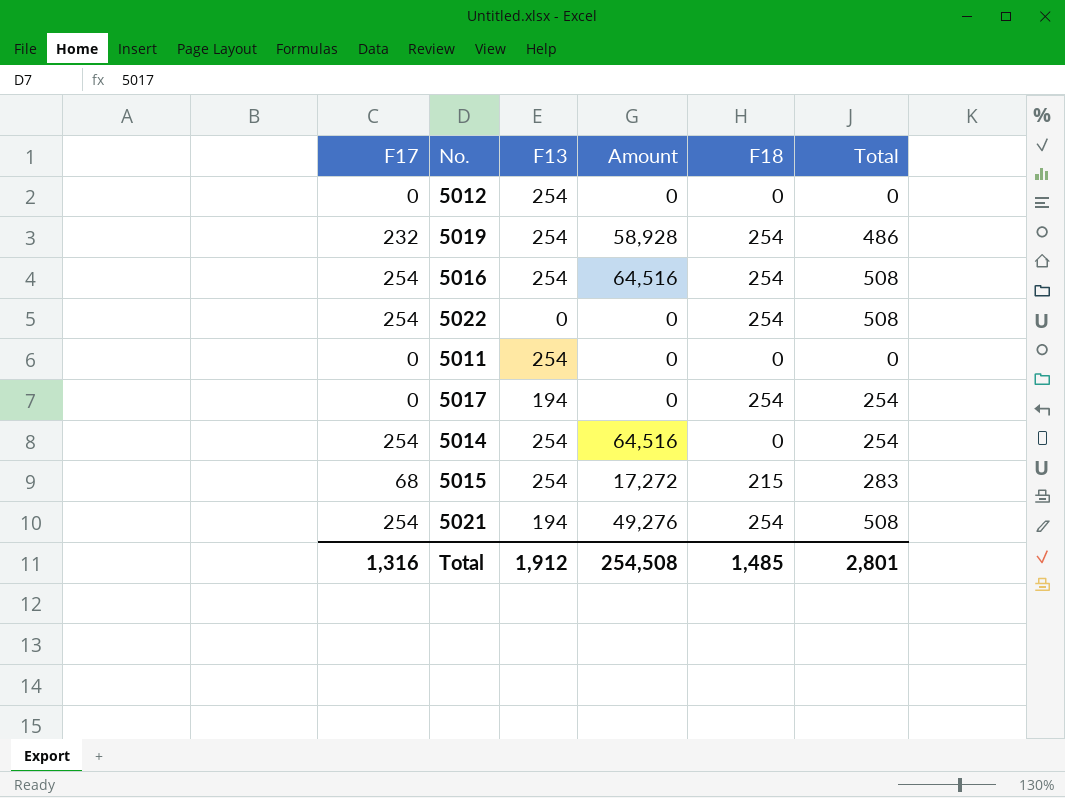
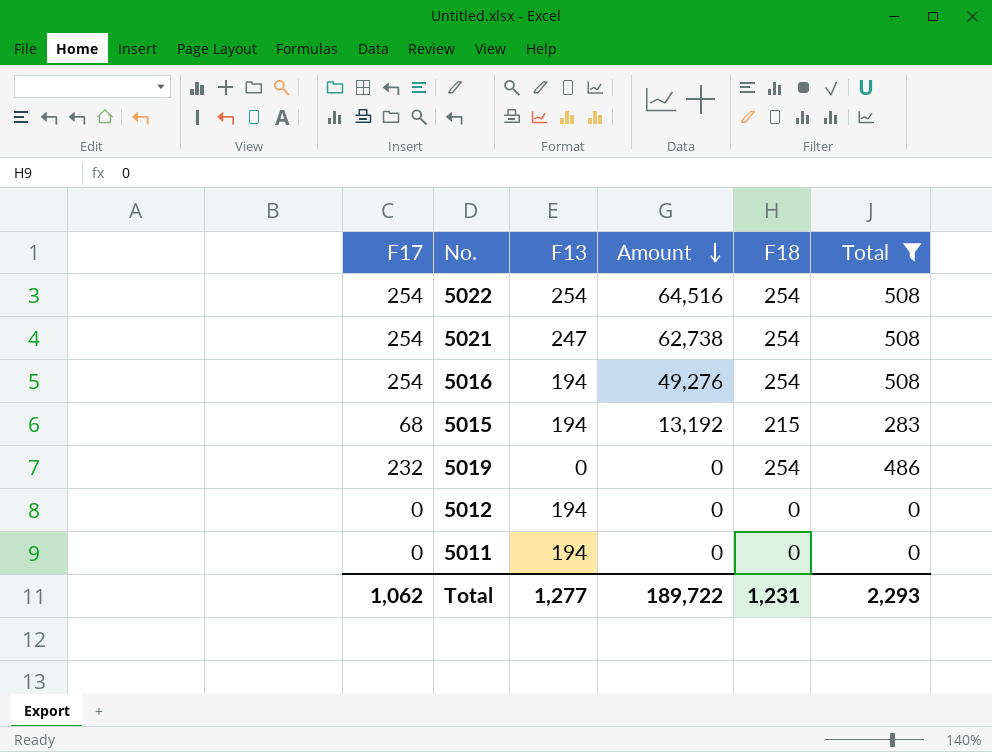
filter: none -> Total != 254
row order: none -> Amount descending
5022 | F13: 0 -> 254
5022 | Amount: 0 -> 64,516
5021 | F13: 194 -> 247
5021 | Amount: 49,276 -> 62,738
5016 | F13: 254 -> 194
5016 | Amount: 64,516 -> 49,276
5015 | F13: 254 -> 194
5015 | Amount: 17,272 -> 13,192
5019 | F13: 254 -> 0
5019 | Amount: 58,928 -> 0
5012 | F13: 254 -> 194
5011 | F13: 254 -> 194
Total | F17: 1,316 -> 1,062
Total | F13: 1,912 -> 1,277
Total | Amount: 254,508 -> 189,722
Total | F18: 1,485 -> 1,231
Total | Total: 2,801 -> 2,293

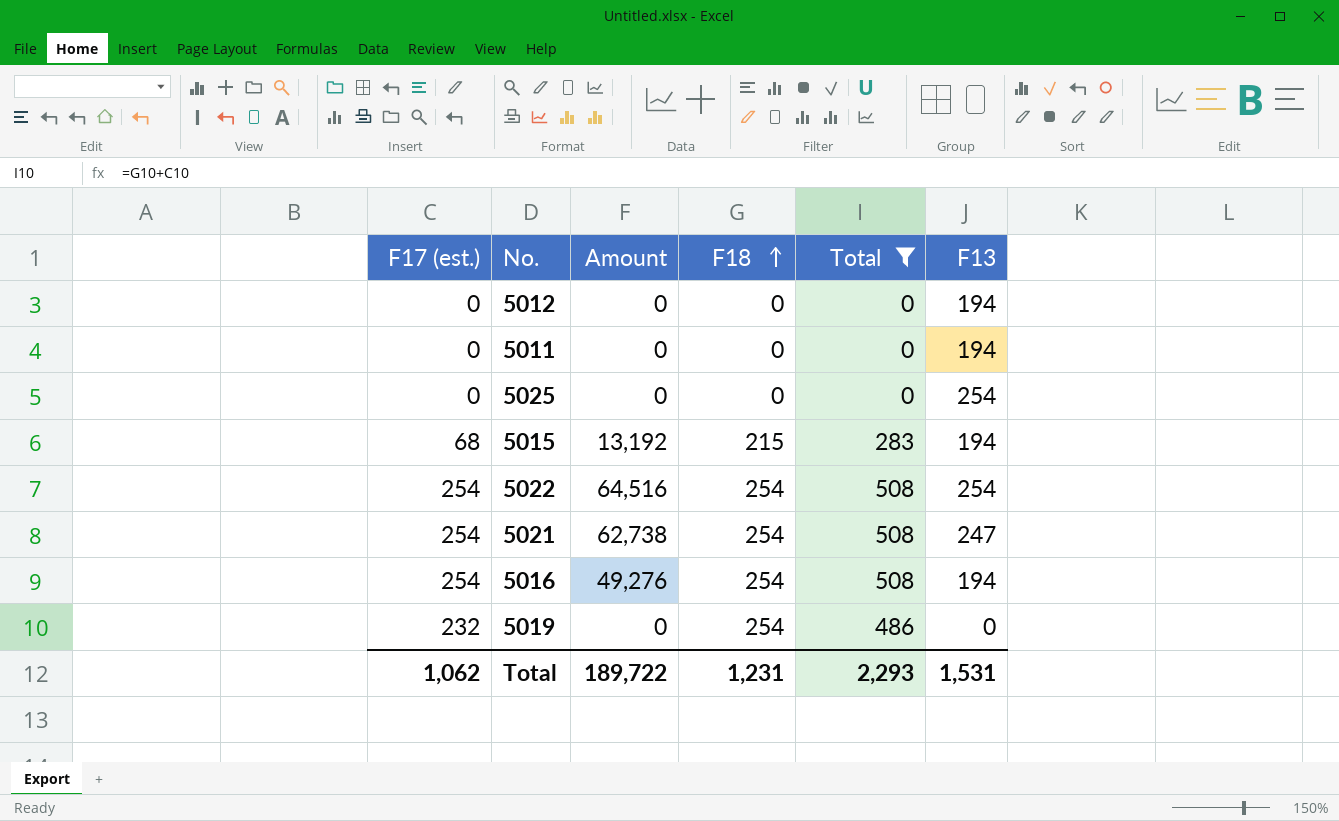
row order: Amount descending -> F18 ascending
column name: F17 -> F17 (est.)
column F13 | position: 3 -> 6
row 5025: none -> 0 | 0 | 0 | 0 | 254
Total | F13: 1,277 -> 1,531

